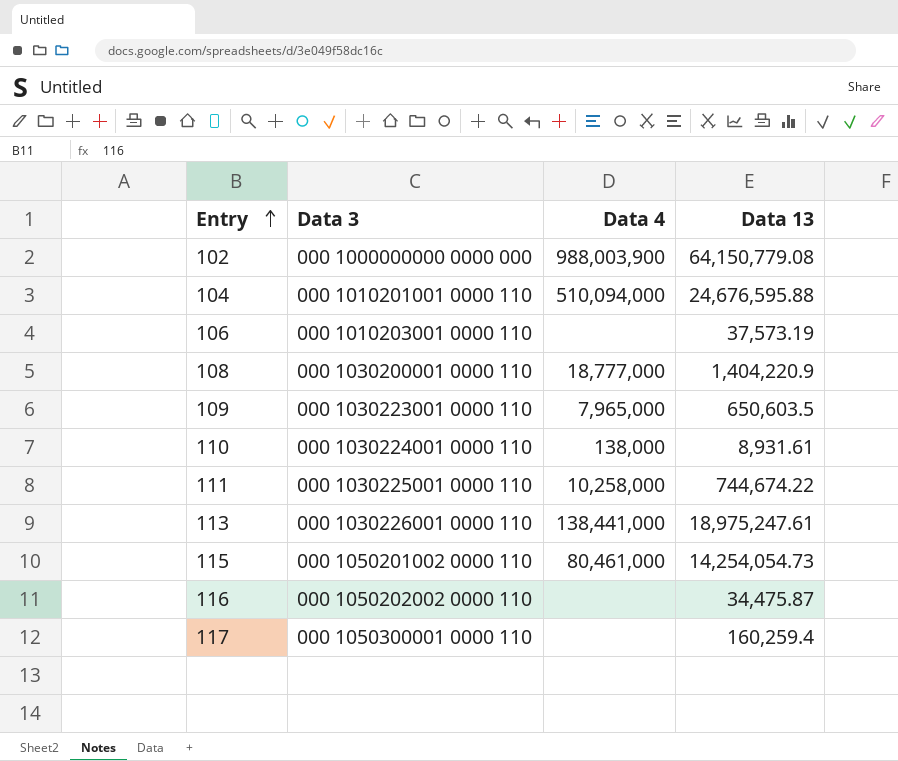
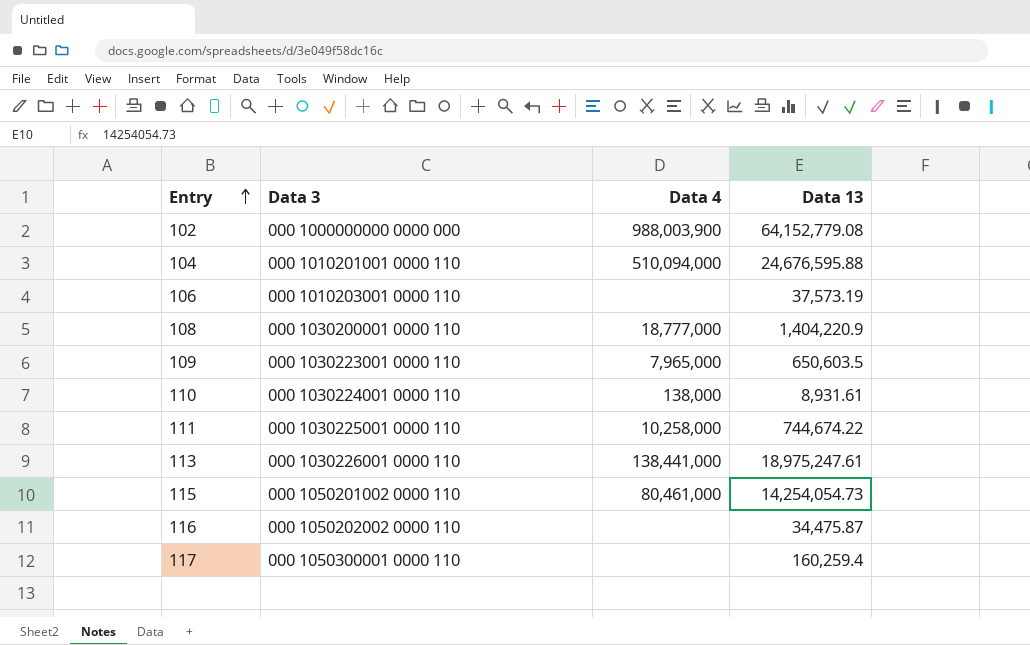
102 | Data 13: 64,150,779.08 -> 64,152,779.08

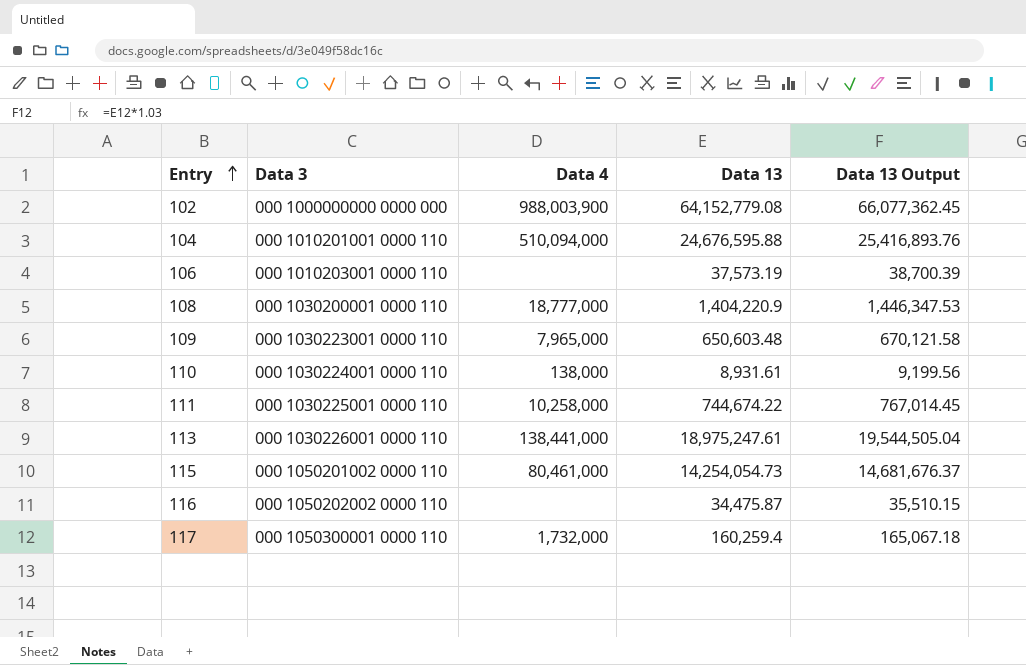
column Data 13 Output | formula: none -> [Data 13] * 1.03
109 | Data 13: 650,603.5 -> 650,603.48
117 | Data 4: none -> 1,732,000

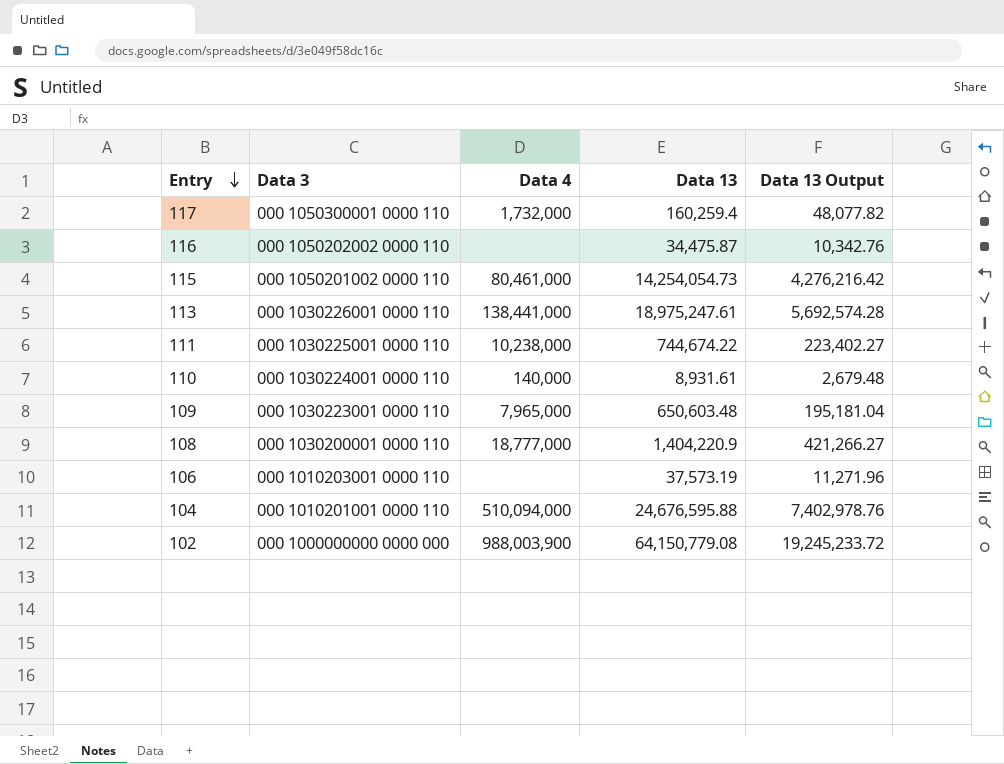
row order: Entry ascending -> Entry descending
column Data 13 Output | formula: [Data 13] * 1.03 -> [Data 13] * 0.3
111 | Data 4: 10,258,000 -> 10,238,000
110 | Data 4: 138,000 -> 140,000
102 | Data 13: 64,152,779.08 -> 64,150,779.08

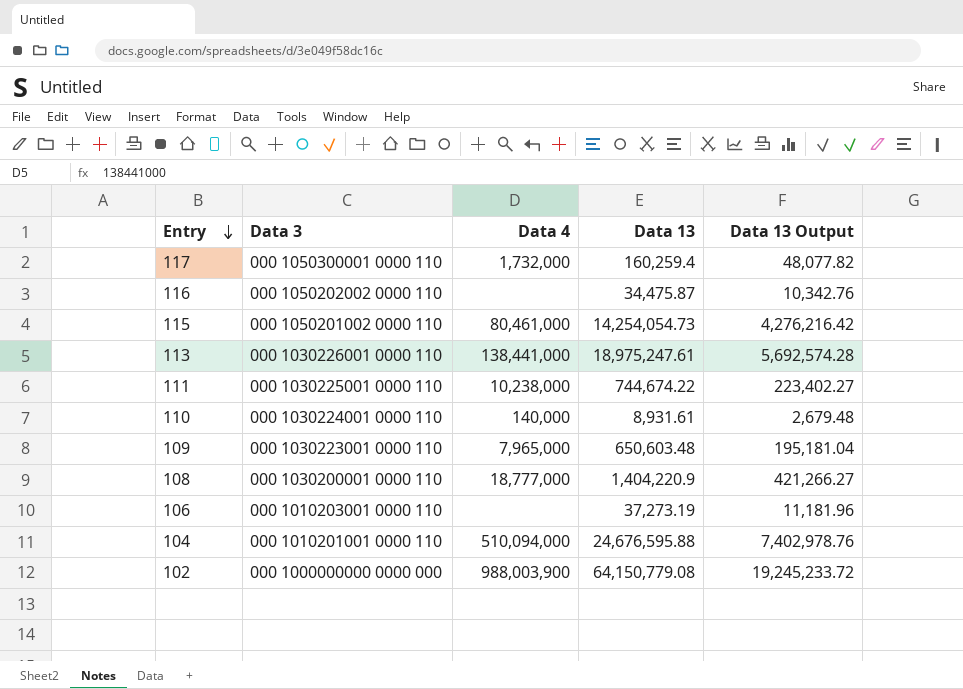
106 | Data 13: 37,573.19 -> 37,273.19
106 | Data 13 Output: 11,271.96 -> 11,181.96

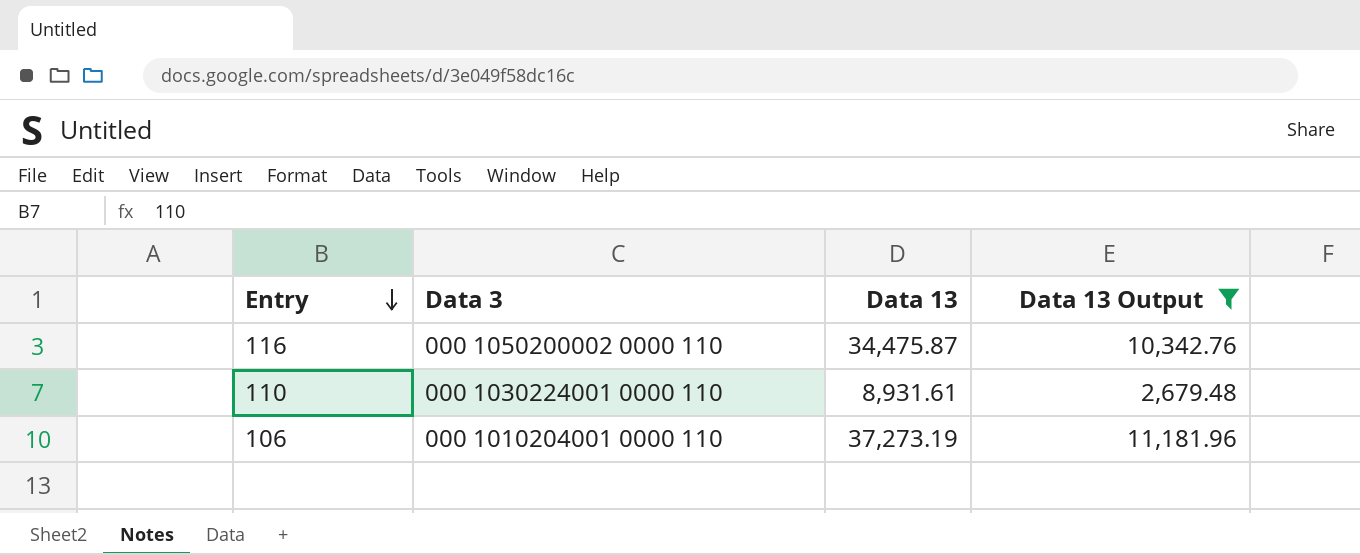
filter: none -> Data 13 Output <= 11,181.96
column Data 4 | position: 3 -> none
116 | Data 3: 000 1050202002 0000 110 -> 000 1050200002 0000 110
106 | Data 3: 000 1010203001 0000 110 -> 000 1010204001 0000 110

